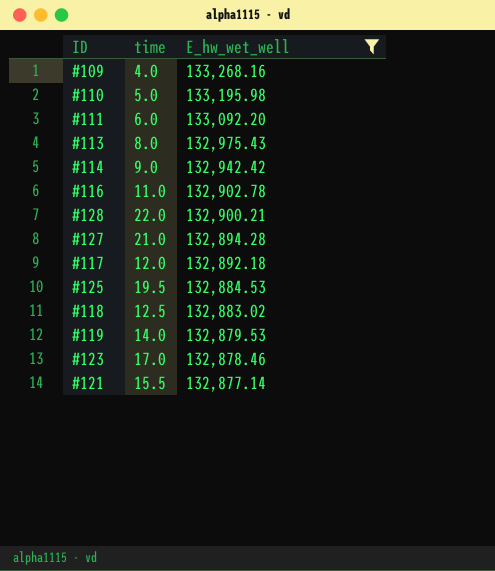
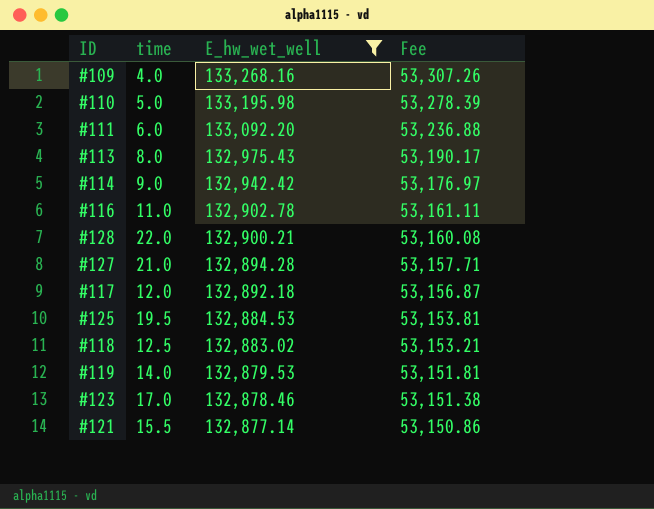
column Fee | formula: none -> [E_hw_wet_well] * 0.4

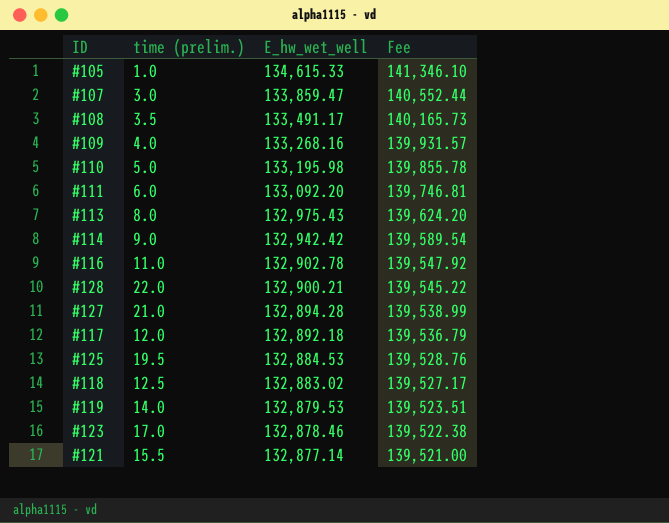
filter: E_hw_wet_well <= 133,268.16 -> none
column name: time -> time (prelim.)
column Fee | formula: [E_hw_wet_well] * 0.4 -> [E_hw_wet_well] * 1.05

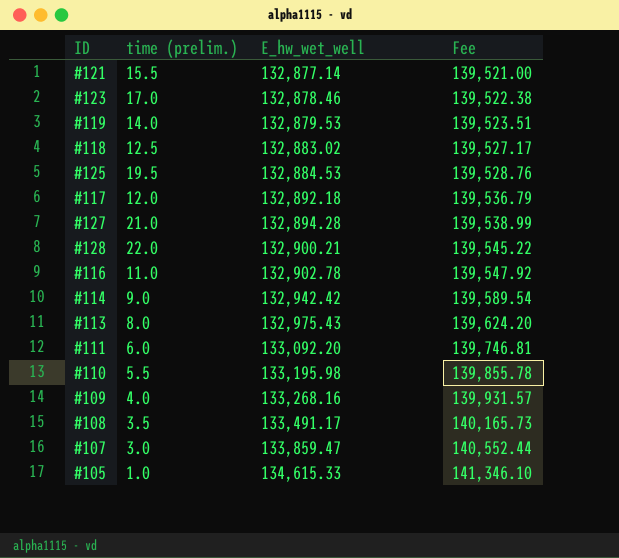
row order: E_hw_wet_well descending -> E_hw_wet_well ascending
#110 | time (prelim.): 5.0 -> 5.5

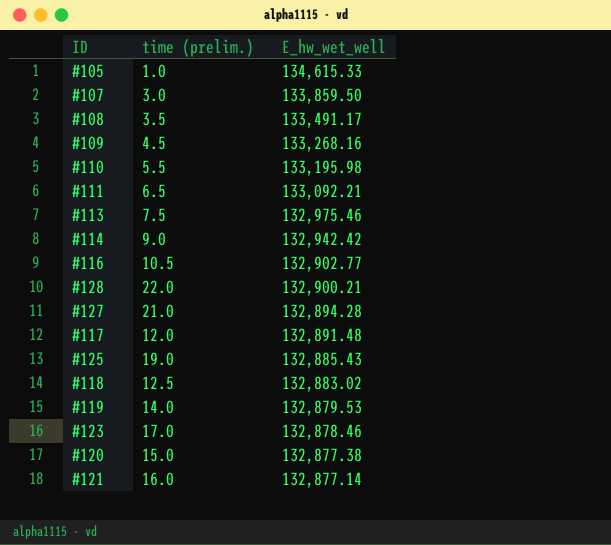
row order: E_hw_wet_well ascending -> E_hw_wet_well descending
column Fee | formula: [E_hw_wet_well] * 1.05 -> none
#107 | E_hw_wet_well: 133,859.47 -> 133,859.50
#109 | time (prelim.): 4.0 -> 4.5
#111 | time (prelim.): 6.0 -> 6.5
#111 | E_hw_wet_well: 133,092.20 -> 133,092.21
#113 | time (prelim.): 8.0 -> 7.5
#113 | E_hw_wet_well: 132,975.43 -> 132,975.46
#116 | time (prelim.): 11.0 -> 10.5
#116 | E_hw_wet_well: 132,902.78 -> 132,902.77
#117 | E_hw_wet_well: 132,892.18 -> 132,891.48
#125 | time (prelim.): 19.5 -> 19.0
#125 | E_hw_wet_well: 132,884.53 -> 132,885.43
row #120: none -> 15.0 | 132,877.38
#121 | time (prelim.): 15.5 -> 16.0

